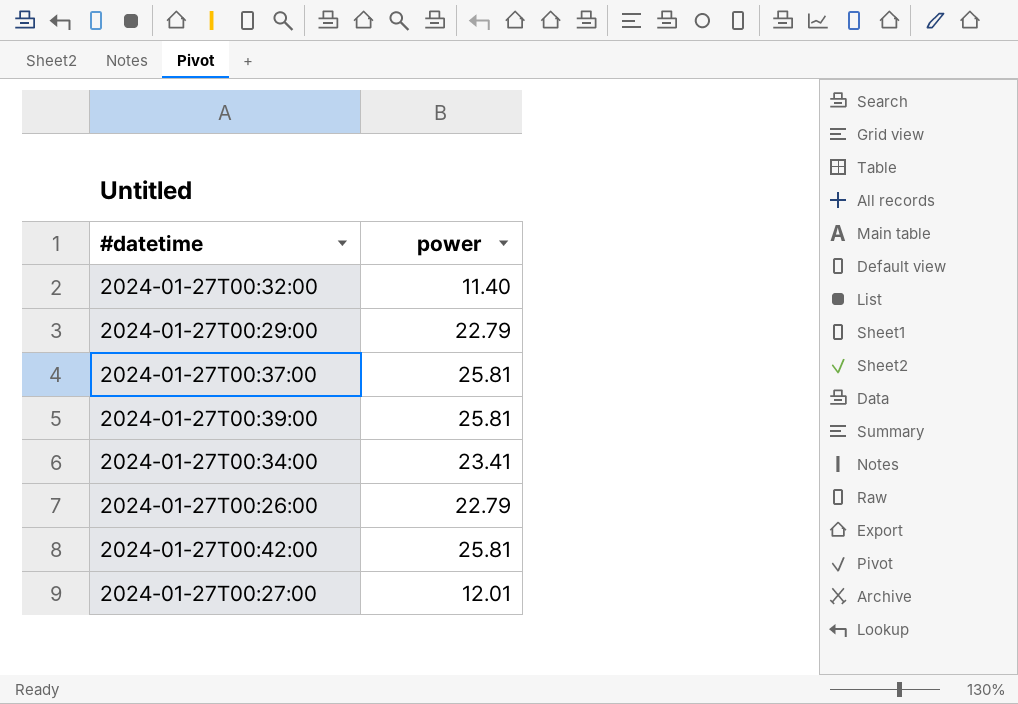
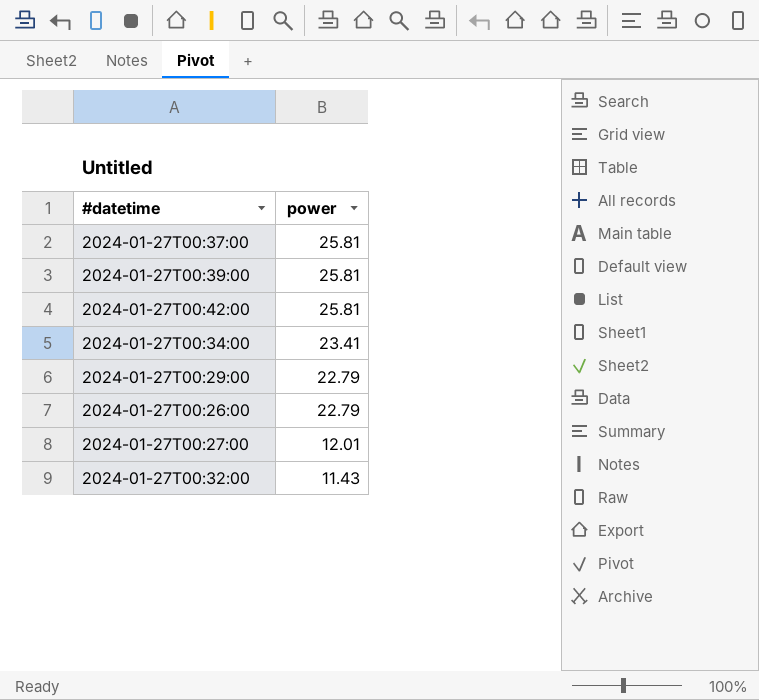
row order: none -> power descending
2024-01-27T00:32:00 | power: 11.40 -> 11.43

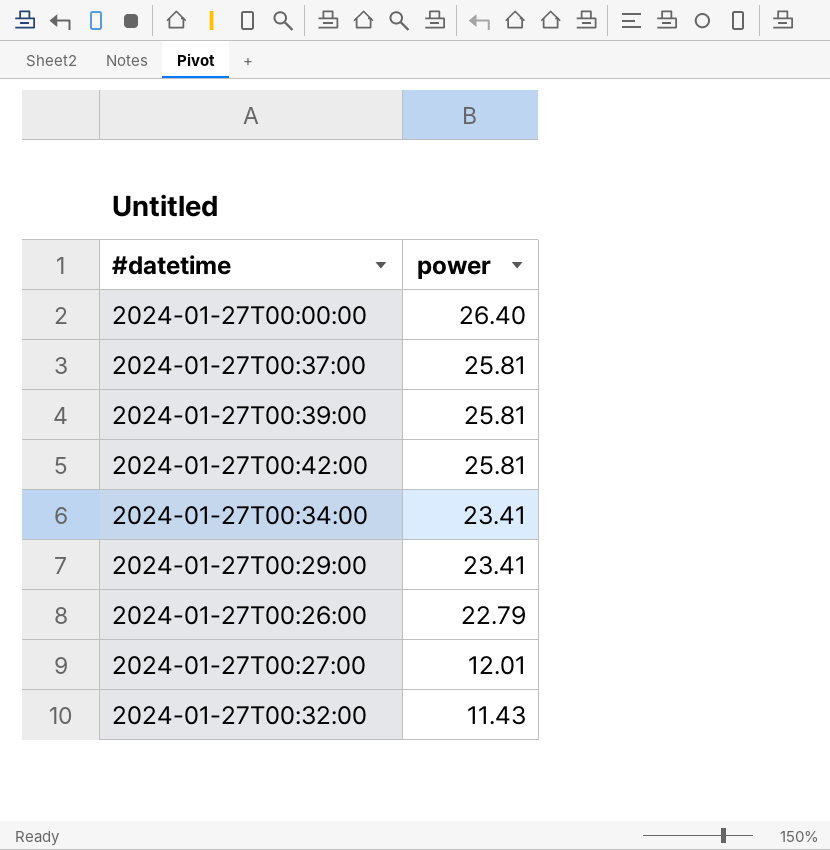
row 2024-01-27T00:00:00: none -> 26.40
2024-01-27T00:29:00 | power: 22.79 -> 23.41

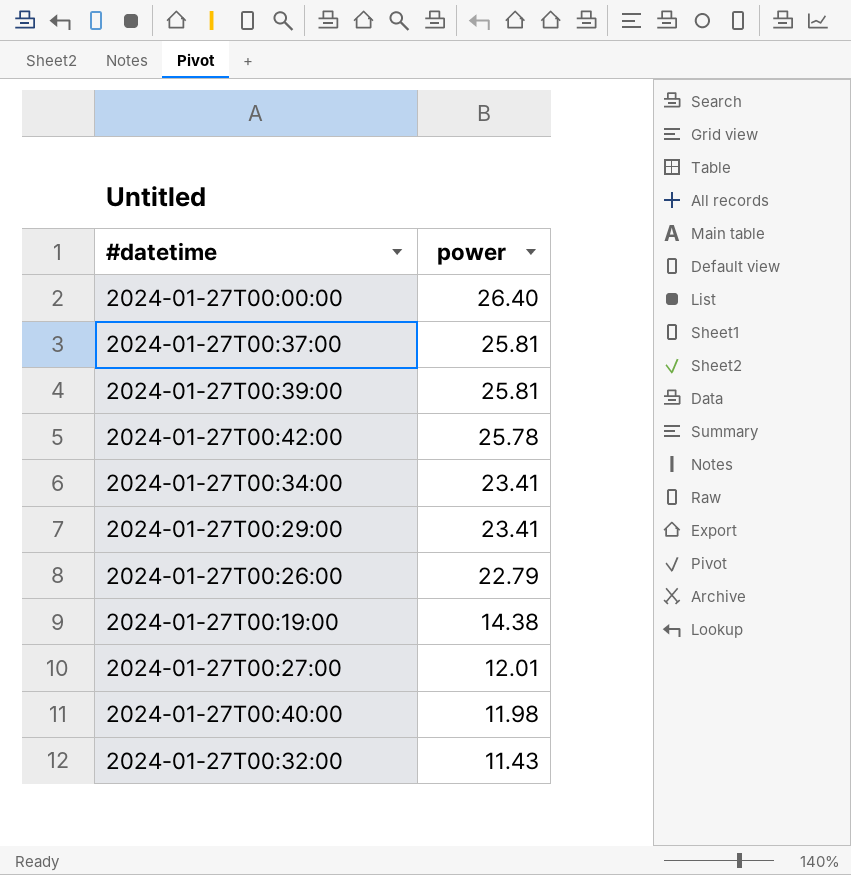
2024-01-27T00:42:00 | power: 25.81 -> 25.78
row 2024-01-27T00:19:00: none -> 14.38
row 2024-01-27T00:40:00: none -> 11.98

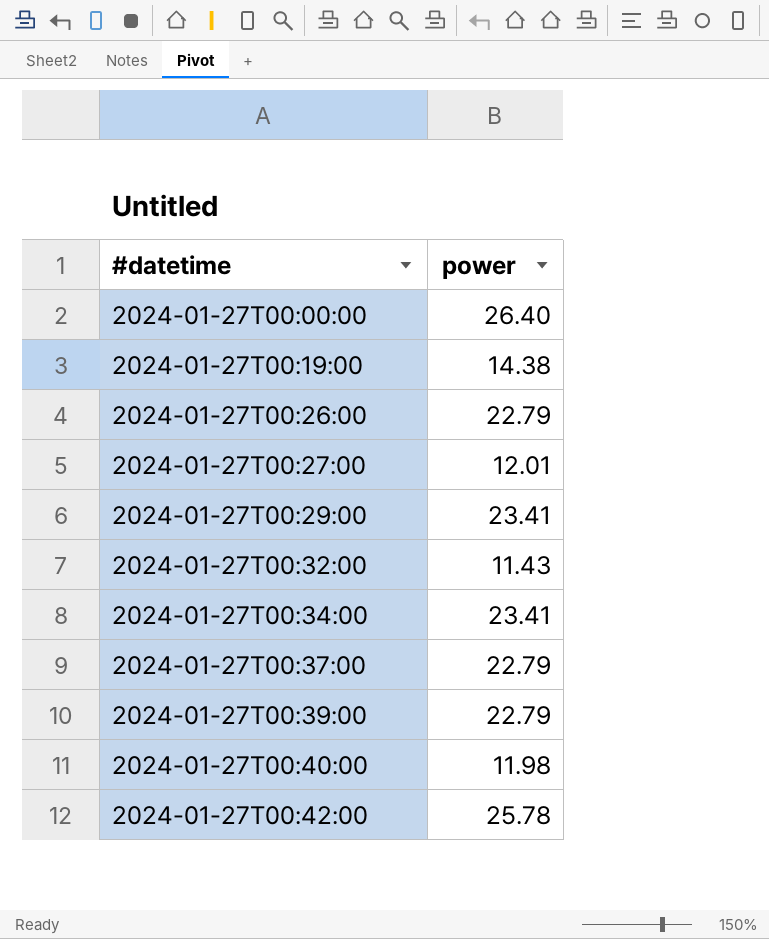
row order: power descending -> #datetime ascending
2024-01-27T00:37:00 | power: 25.81 -> 22.79
2024-01-27T00:39:00 | power: 25.81 -> 22.79

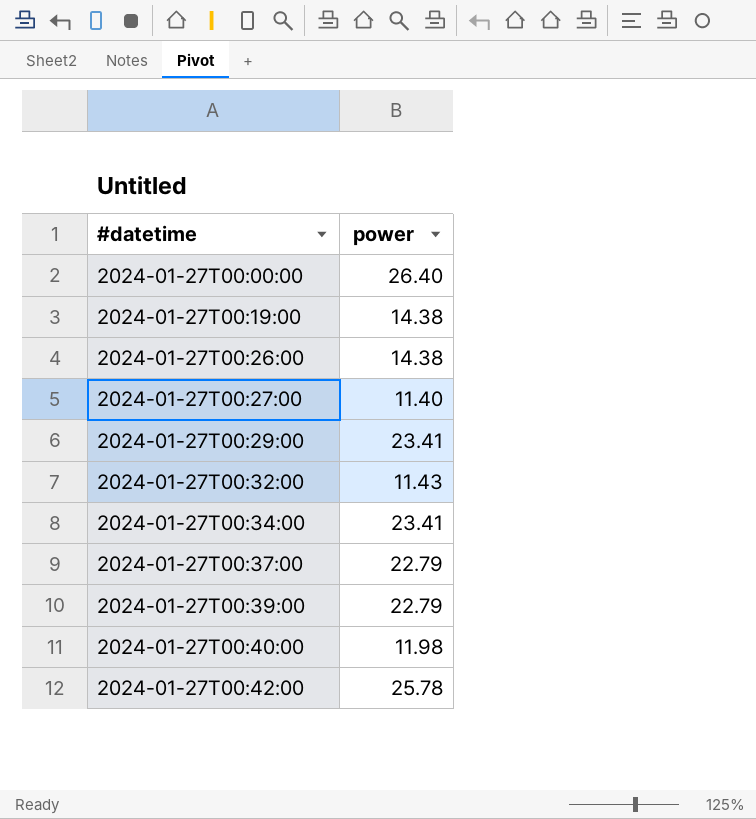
2024-01-27T00:26:00 | power: 22.79 -> 14.38
2024-01-27T00:27:00 | power: 12.01 -> 11.40

